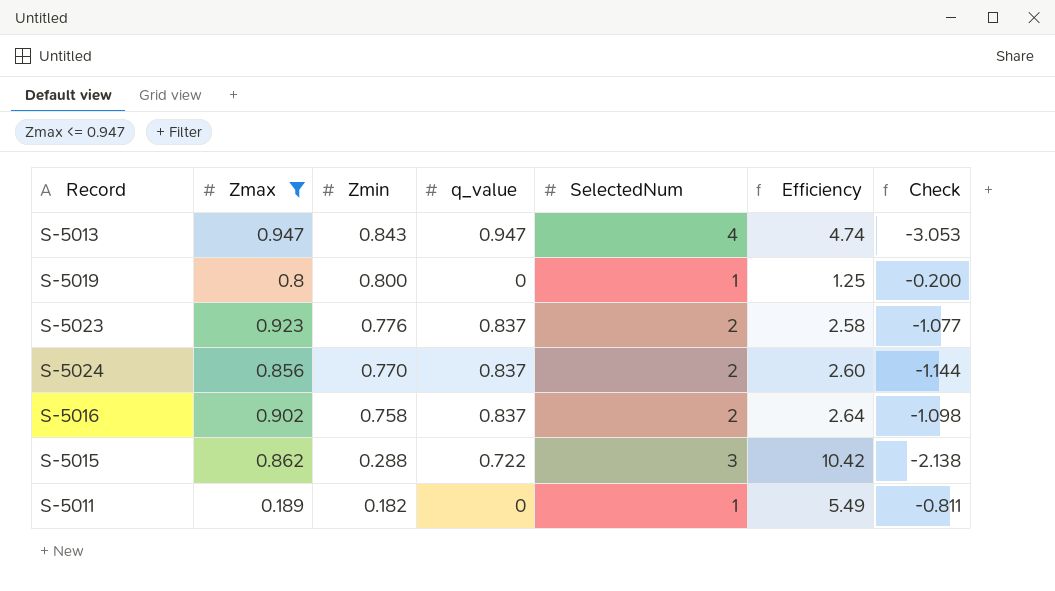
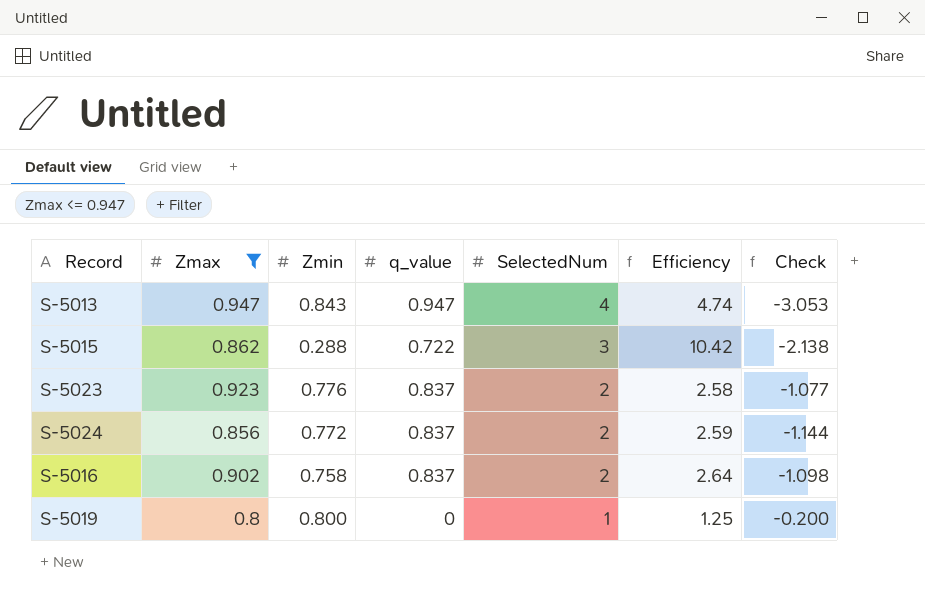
row order: Zmin descending -> SelectedNum descending
row S-5011: 0.189 | 0.182 | 0 | 1 | 5.49 | -0.811 -> none
S-5024 | Zmin: 0.770 -> 0.772
S-5024 | Efficiency: 2.60 -> 2.59

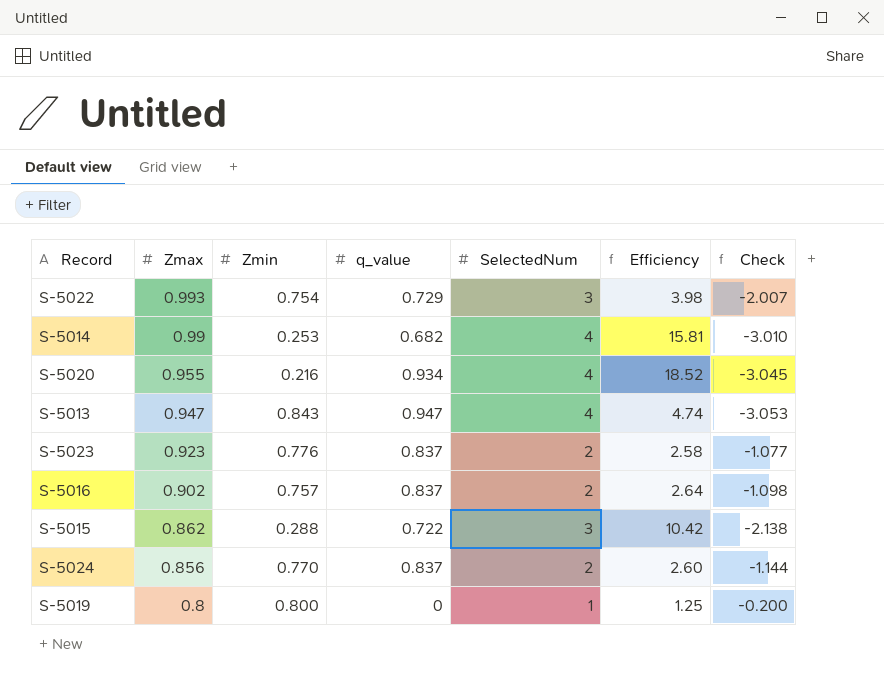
filter: Zmax <= 0.947 -> none
row order: SelectedNum descending -> Zmax descending
S-5016 | Zmin: 0.758 -> 0.757
S-5024 | Zmin: 0.772 -> 0.770
S-5024 | Efficiency: 2.59 -> 2.60

